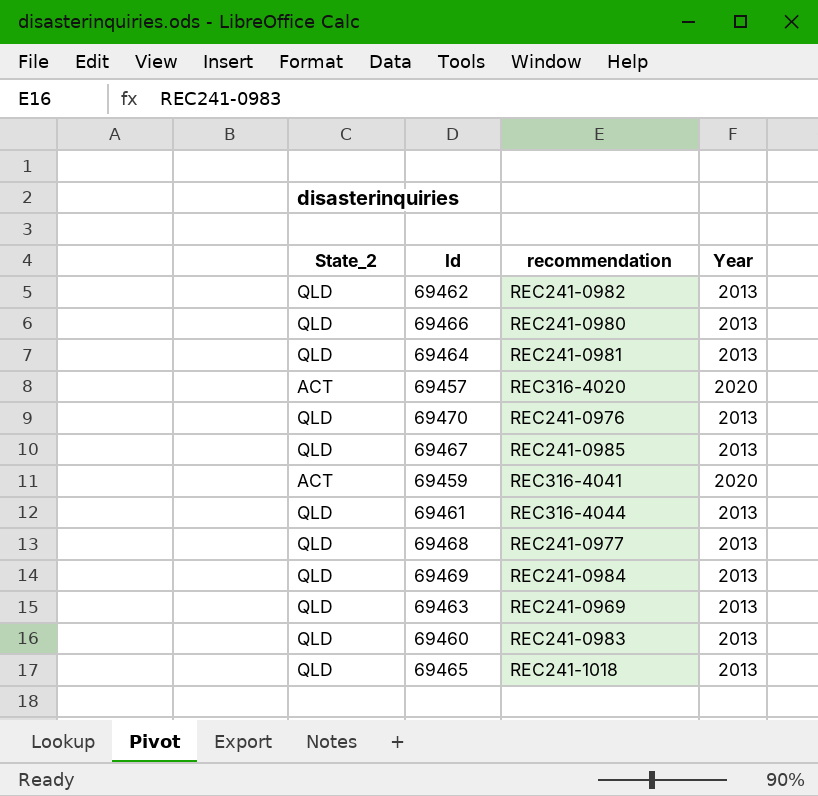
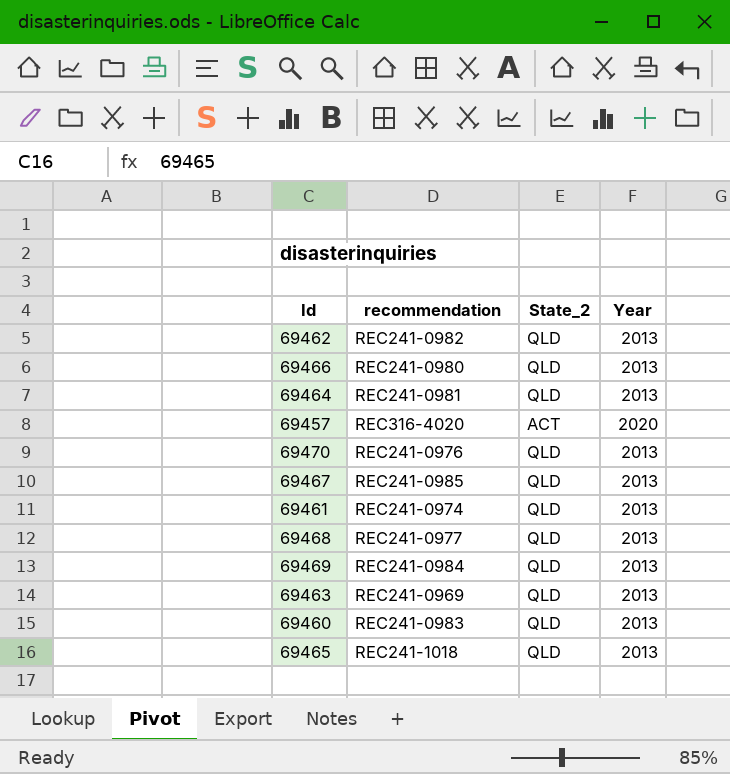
column State_2 | position: 1 -> 3
row 69459: ACT | REC316-4041 | 2020 -> none
69461 | recommendation: REC316-4044 -> REC241-0974

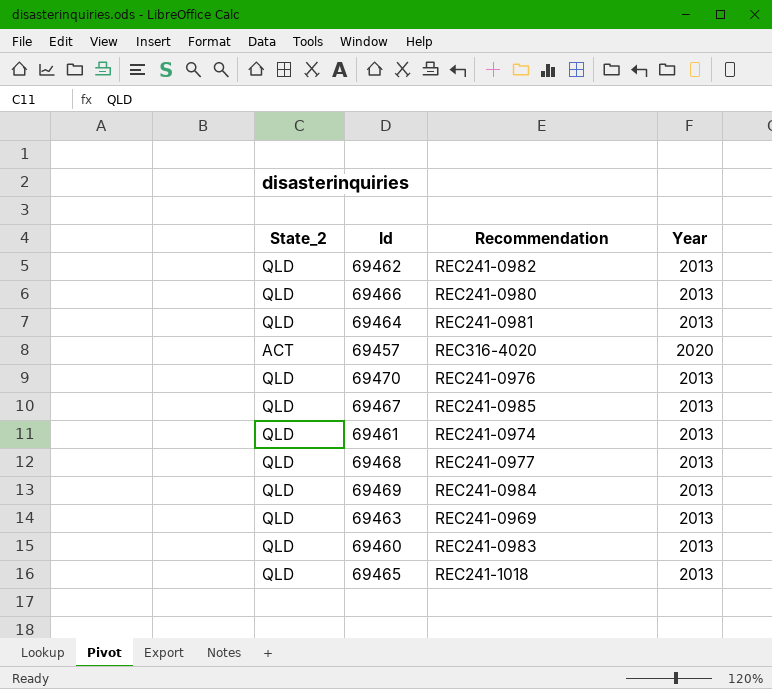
column State_2 | position: 3 -> 1
column name: recommendation -> Recommendation

